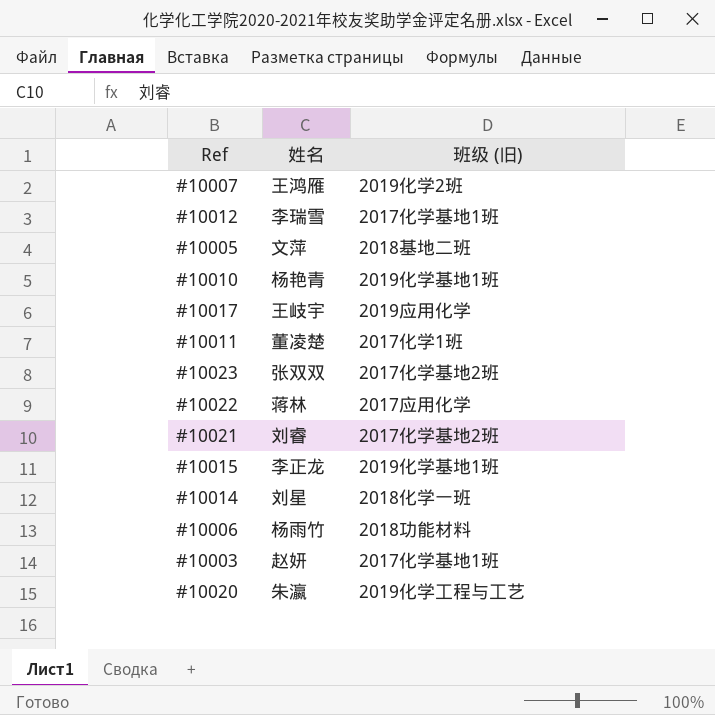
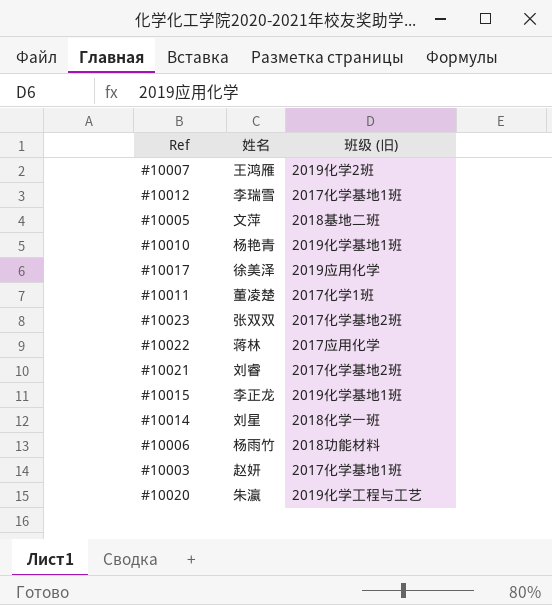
#10017 | 姓名: 王岐宇 -> 徐美泽

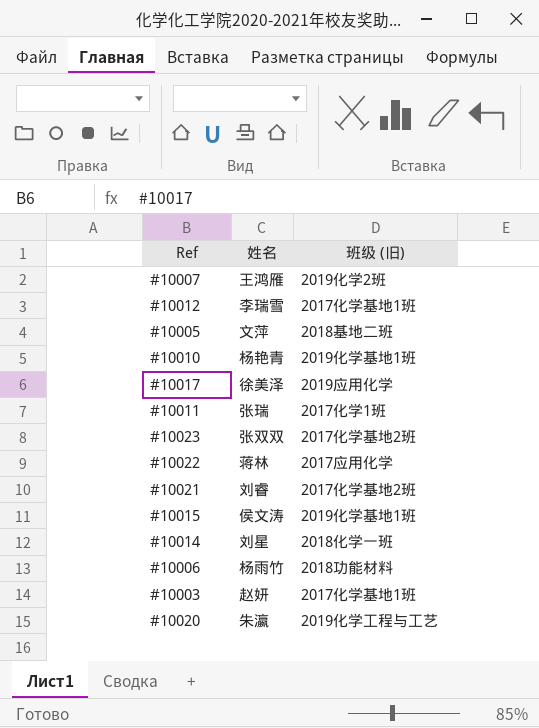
#10011 | 姓名: 董凌楚 -> 张瑞
#10015 | 姓名: 李正龙 -> 侯文涛

